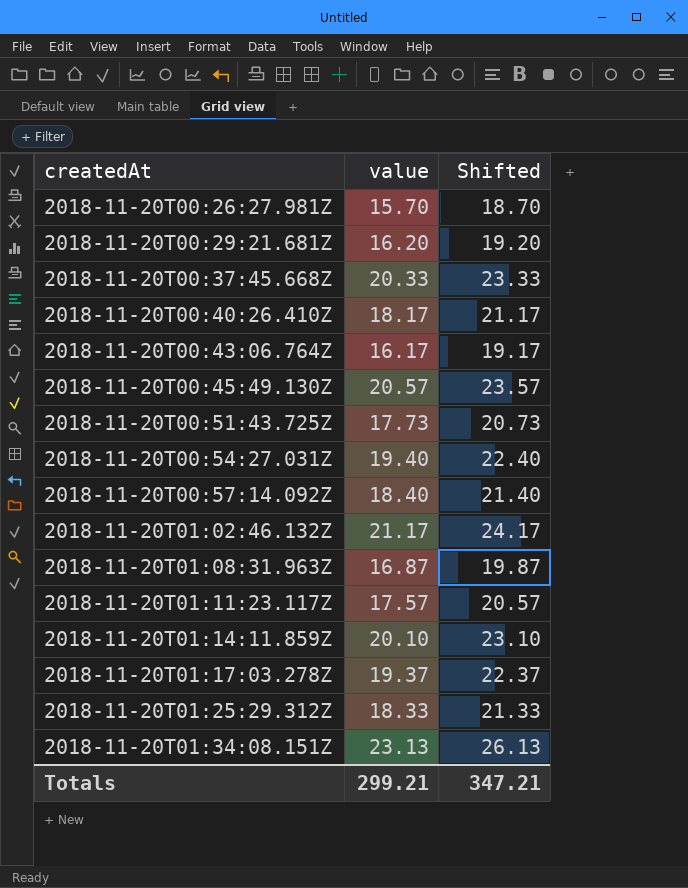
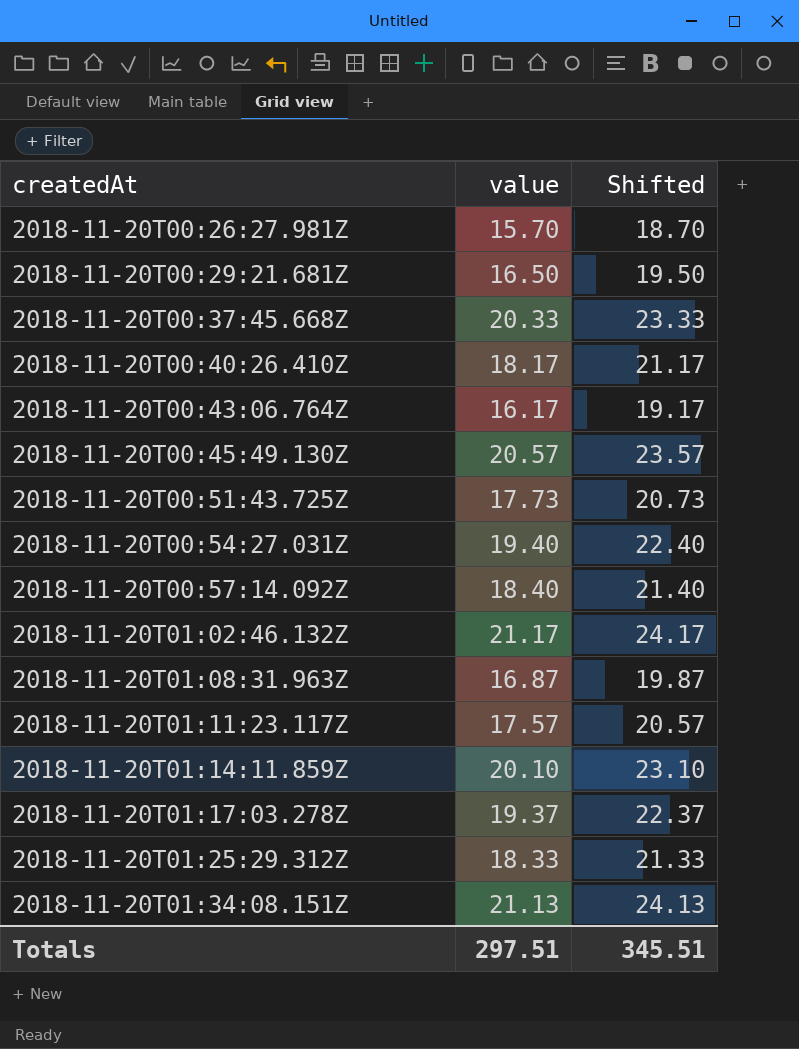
2018-11-20T00:29:21.681Z | value: 16.20 -> 16.50
2018-11-20T00:29:21.681Z | Shifted: 19.20 -> 19.50
2018-11-20T01:34:08.151Z | value: 23.13 -> 21.13
2018-11-20T01:34:08.151Z | Shifted: 26.13 -> 24.13
Totals | value: 299.21 -> 297.51
Totals | Shifted: 347.21 -> 345.51

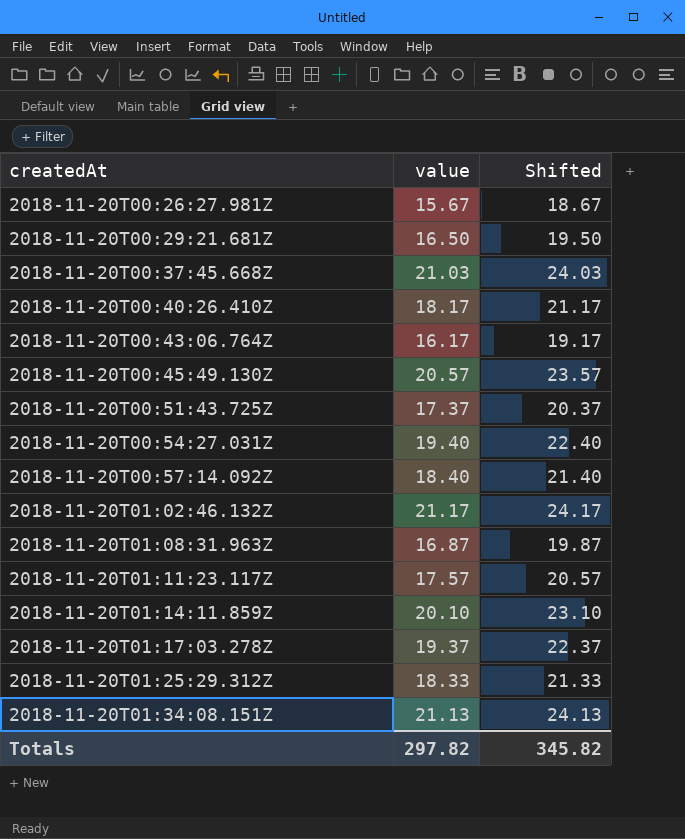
2018-11-20T00:26:27.981Z | value: 15.70 -> 15.67
2018-11-20T00:26:27.981Z | Shifted: 18.70 -> 18.67
2018-11-20T00:37:45.668Z | value: 20.33 -> 21.03
2018-11-20T00:37:45.668Z | Shifted: 23.33 -> 24.03
2018-11-20T00:51:43.725Z | value: 17.73 -> 17.37
2018-11-20T00:51:43.725Z | Shifted: 20.73 -> 20.37
Totals | value: 297.51 -> 297.82
Totals | Shifted: 345.51 -> 345.82

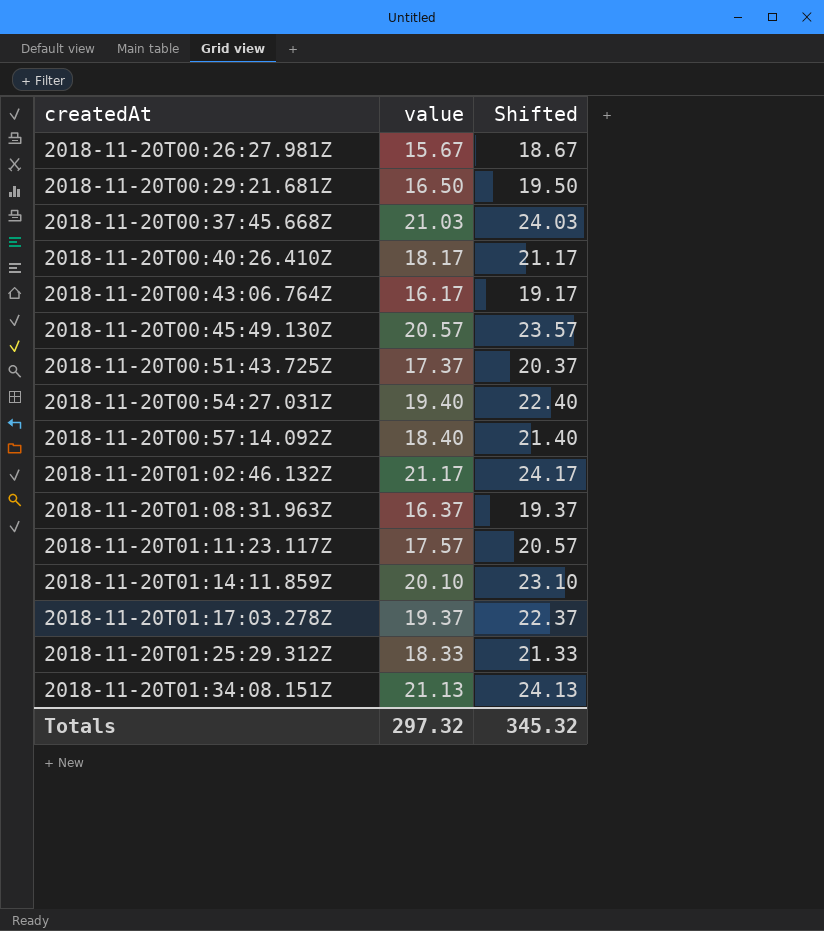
2018-11-20T01:08:31.963Z | value: 16.87 -> 16.37
2018-11-20T01:08:31.963Z | Shifted: 19.87 -> 19.37
Totals | value: 297.82 -> 297.32
Totals | Shifted: 345.82 -> 345.32

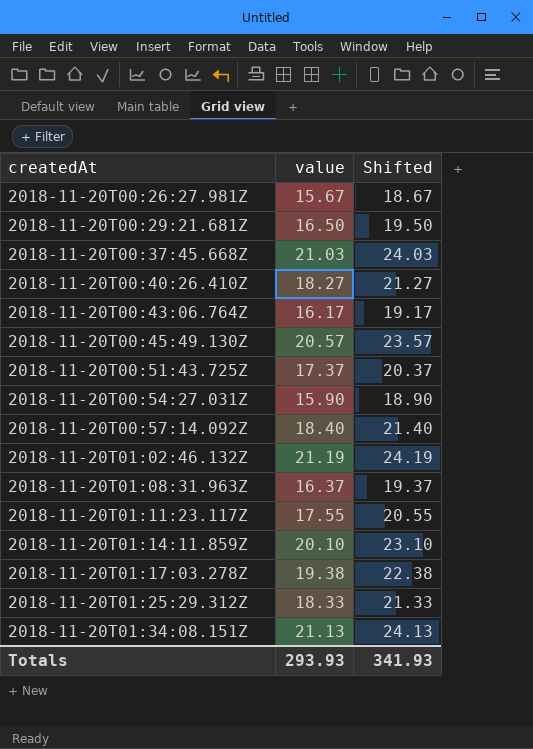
2018-11-20T00:40:26.410Z | value: 18.17 -> 18.27
2018-11-20T00:40:26.410Z | Shifted: 21.17 -> 21.27
2018-11-20T00:54:27.031Z | value: 19.40 -> 15.90
2018-11-20T00:54:27.031Z | Shifted: 22.40 -> 18.90
2018-11-20T01:02:46.132Z | value: 21.17 -> 21.19
2018-11-20T01:02:46.132Z | Shifted: 24.17 -> 24.19
2018-11-20T01:11:23.117Z | value: 17.57 -> 17.55
2018-11-20T01:11:23.117Z | Shifted: 20.57 -> 20.55
2018-11-20T01:17:03.278Z | value: 19.37 -> 19.38
2018-11-20T01:17:03.278Z | Shifted: 22.37 -> 22.38
Totals | value: 297.32 -> 293.93
Totals | Shifted: 345.32 -> 341.93

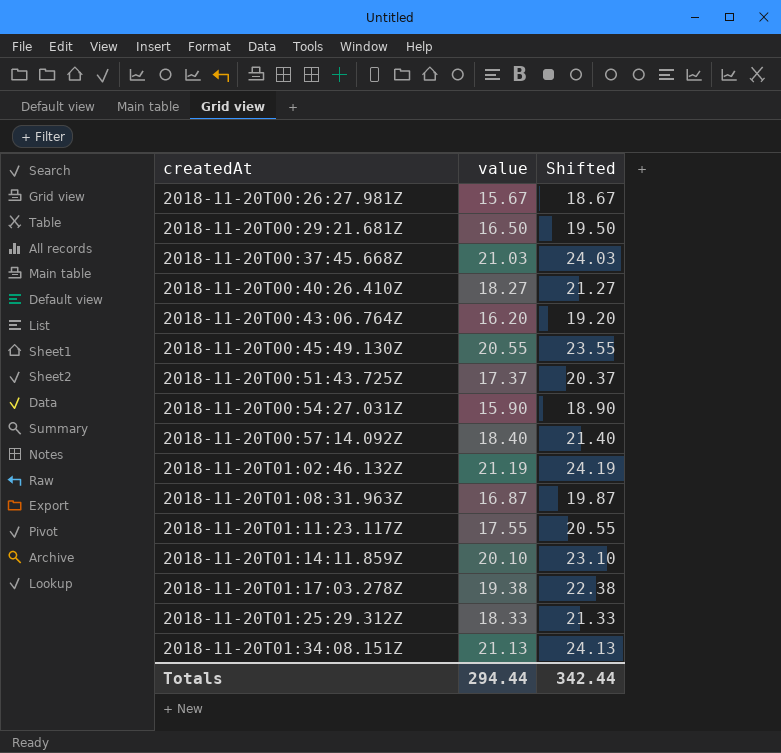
2018-11-20T00:43:06.764Z | value: 16.17 -> 16.20
2018-11-20T00:43:06.764Z | Shifted: 19.17 -> 19.20
2018-11-20T00:45:49.130Z | value: 20.57 -> 20.55
2018-11-20T00:45:49.130Z | Shifted: 23.57 -> 23.55
2018-11-20T01:08:31.963Z | value: 16.37 -> 16.87
2018-11-20T01:08:31.963Z | Shifted: 19.37 -> 19.87
Totals | value: 293.93 -> 294.44
Totals | Shifted: 341.93 -> 342.44

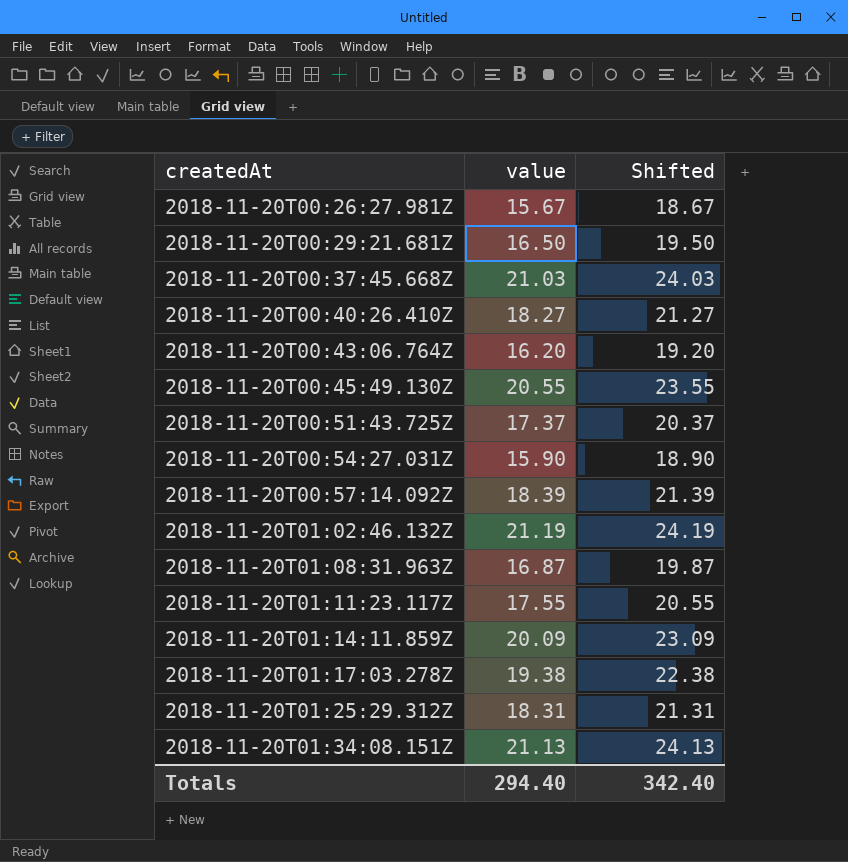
2018-11-20T00:57:14.092Z | value: 18.40 -> 18.39
2018-11-20T00:57:14.092Z | Shifted: 21.40 -> 21.39
2018-11-20T01:14:11.859Z | value: 20.10 -> 20.09
2018-11-20T01:14:11.859Z | Shifted: 23.10 -> 23.09
2018-11-20T01:25:29.312Z | value: 18.33 -> 18.31
2018-11-20T01:25:29.312Z | Shifted: 21.33 -> 21.31
Totals | value: 294.44 -> 294.40
Totals | Shifted: 342.44 -> 342.40

